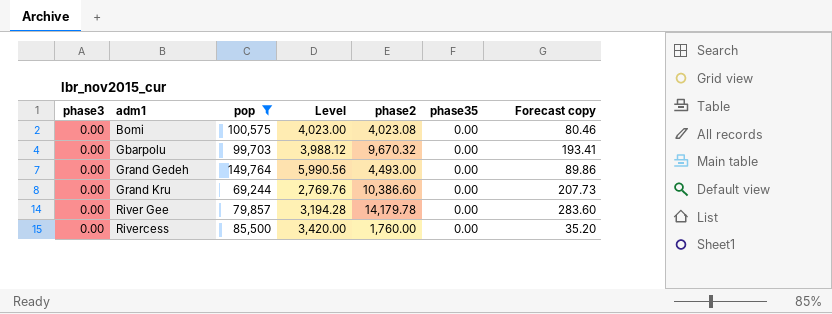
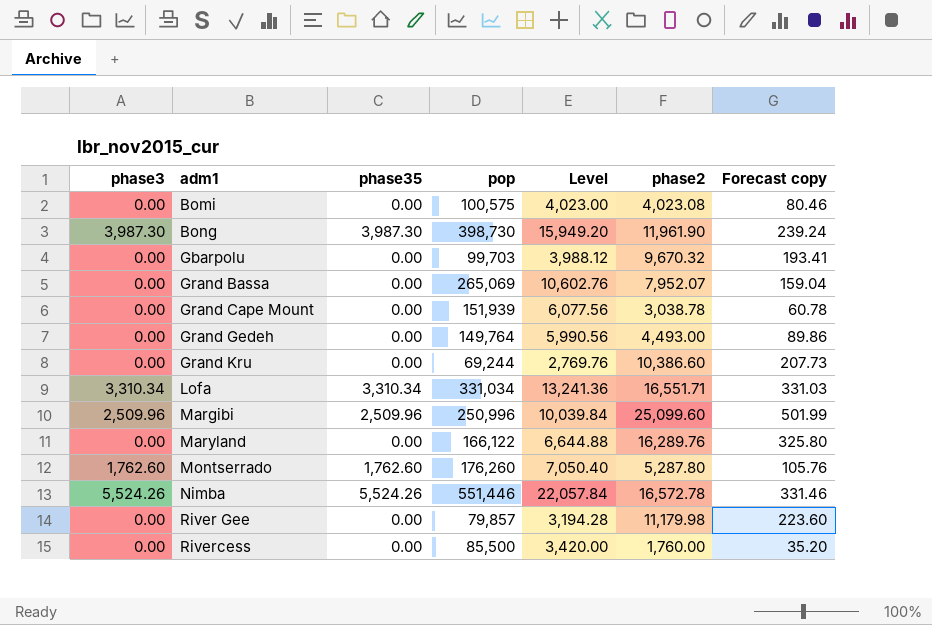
filter: pop <= 149,764 -> none
column phase35 | position: 6 -> 3
River Gee | phase2: 14,179.78 -> 11,179.98
River Gee | Forecast copy: 283.60 -> 223.60

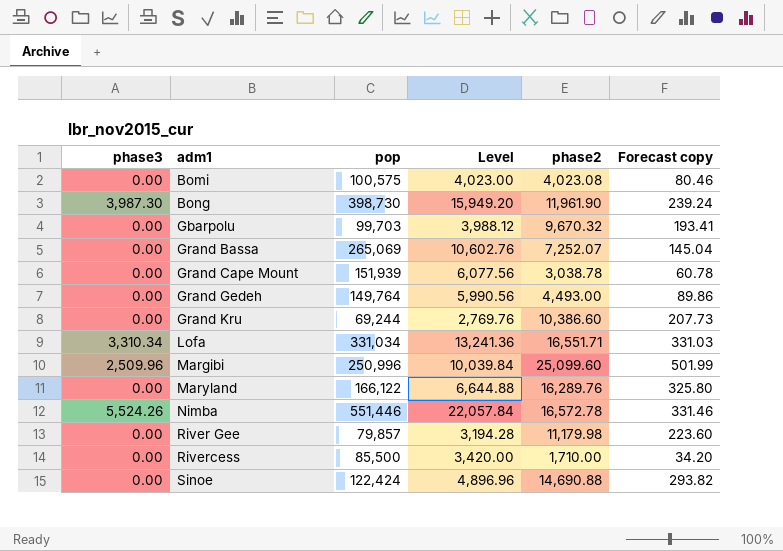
column phase35 | position: 3 -> none
row Montserrado: 1,762.60 | 1,762.60 | 176,260 | 7,050.40 | 5,287.80 | 105.76 -> none
Grand Bassa | phase2: 7,952.07 -> 7,252.07
Grand Bassa | Forecast copy: 159.04 -> 145.04
Rivercess | phase2: 1,760.00 -> 1,710.00
Rivercess | Forecast copy: 35.20 -> 34.20
row Sinoe: none -> 0.00 | 122,424 | 4,896.96 | 14,690.88 | 293.82

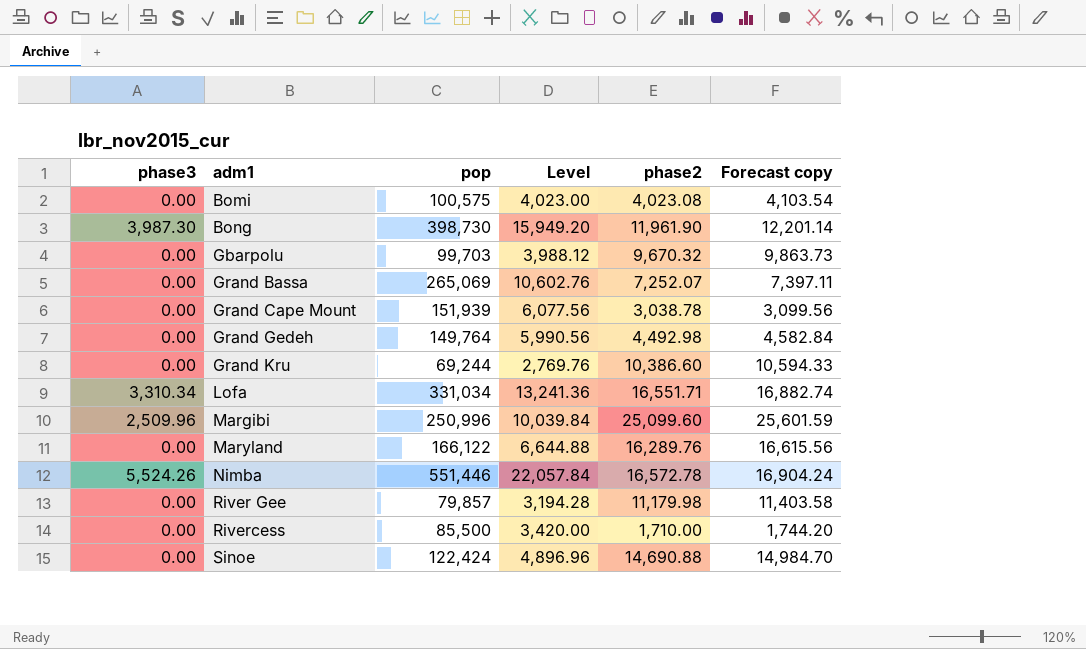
column Forecast copy | formula: [phase2] * 0.02 -> [phase2] * 1.02
Grand Gedeh | phase2: 4,493.00 -> 4,492.98

